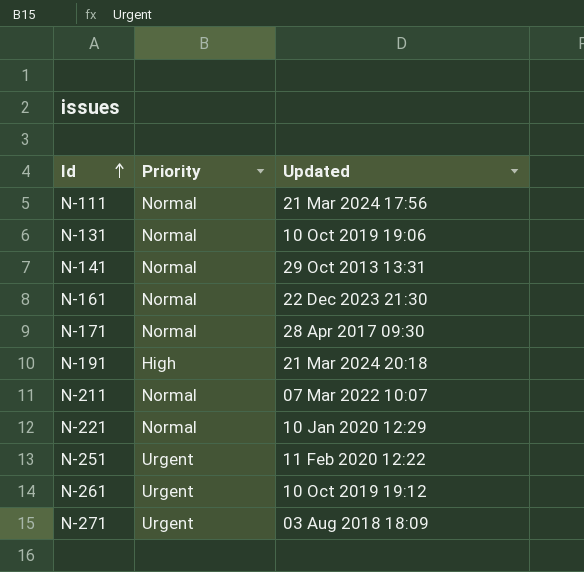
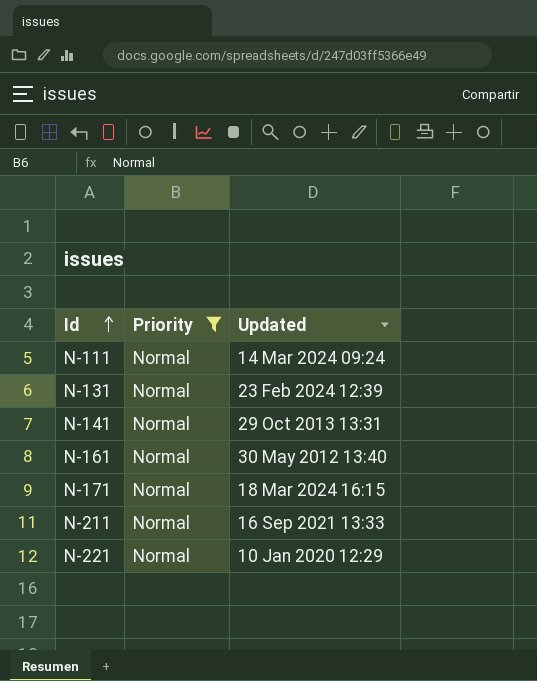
filter: none -> Priority = Normal
N-111 | Updated: 21 Mar 2024 17:56 -> 14 Mar 2024 09:24
N-131 | Updated: 10 Oct 2019 19:06 -> 23 Feb 2024 12:39
N-161 | Updated: 22 Dec 2023 21:30 -> 30 May 2012 13:40
N-171 | Updated: 28 Apr 2017 09:30 -> 18 Mar 2024 16:15
N-211 | Updated: 07 Mar 2022 10:07 -> 16 Sep 2021 13:33

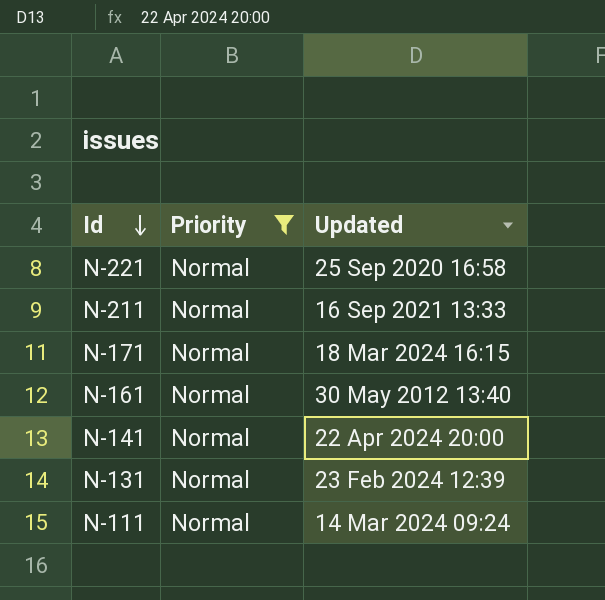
row order: Id ascending -> Id descending
N-221 | Updated: 10 Jan 2020 12:29 -> 25 Sep 2020 16:58
N-141 | Updated: 29 Oct 2013 13:31 -> 22 Apr 2024 20:00

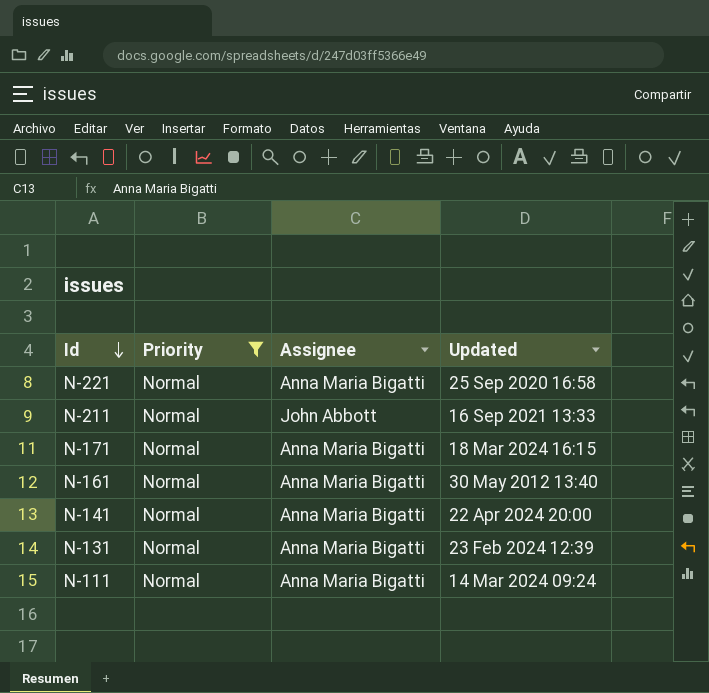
column Assignee | position: none -> 3

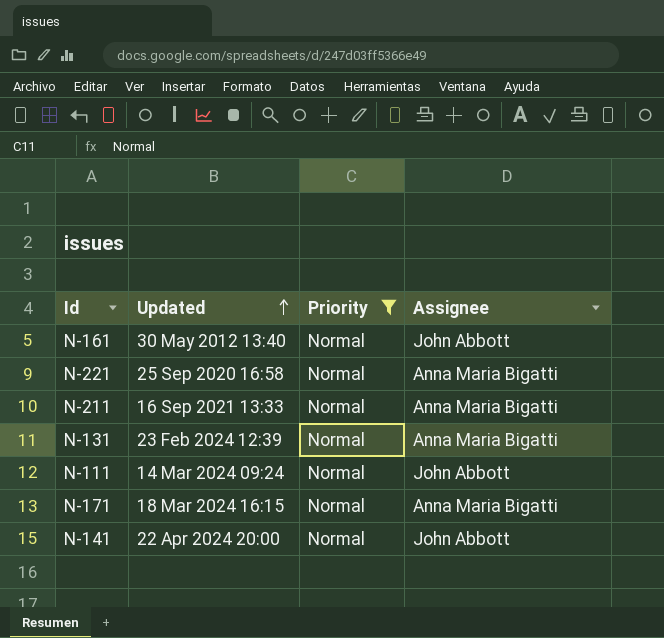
row order: Id descending -> Updated ascending
column Updated | position: 4 -> 2
N-161 | Assignee: Anna Maria Bigatti -> John Abbott
N-211 | Assignee: John Abbott -> Anna Maria Bigatti
N-111 | Assignee: Anna Maria Bigatti -> John Abbott
N-141 | Assignee: Anna Maria Bigatti -> John Abbott

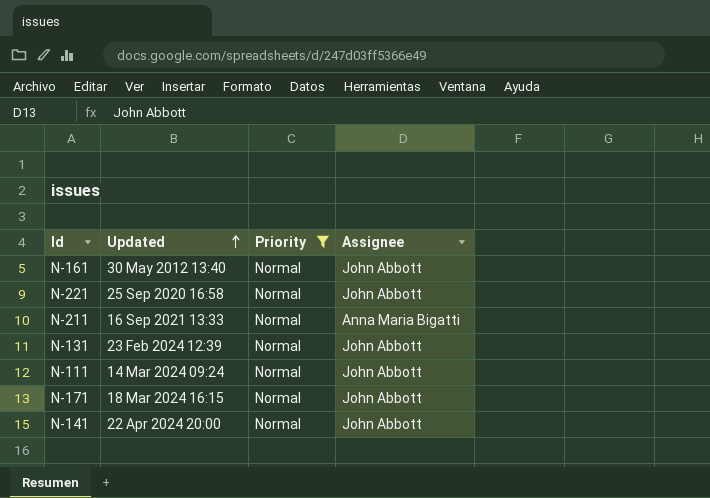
N-221 | Assignee: Anna Maria Bigatti -> John Abbott
N-131 | Assignee: Anna Maria Bigatti -> John Abbott
N-171 | Assignee: Anna Maria Bigatti -> John Abbott

